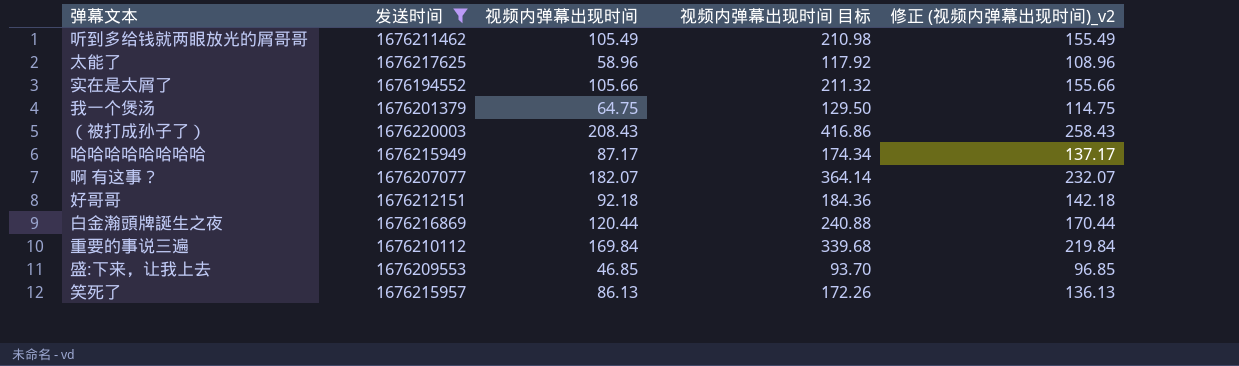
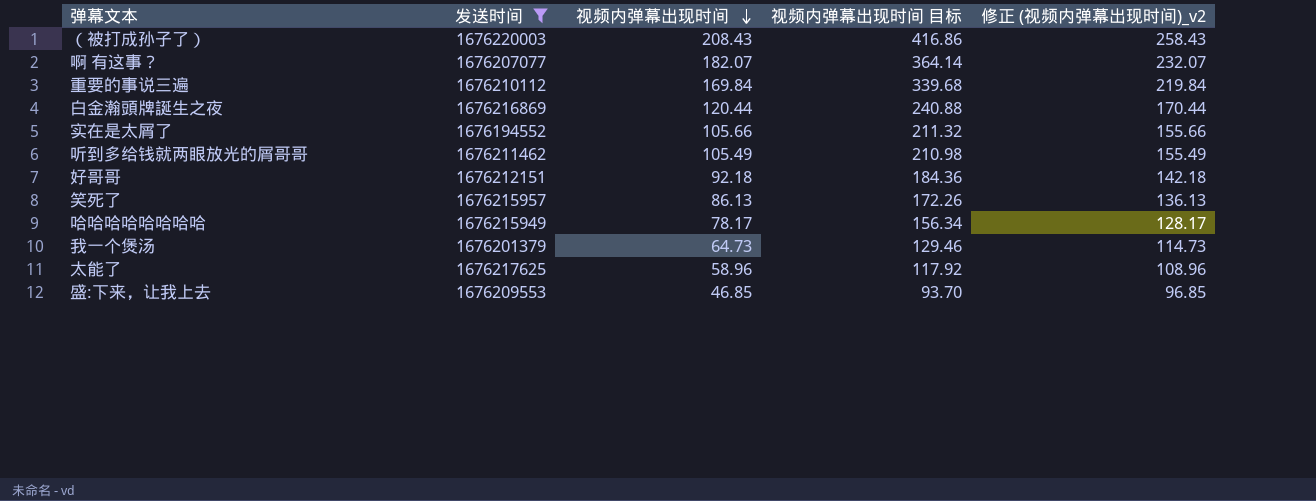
row order: none -> 视频内弹幕出现时间 descending
哈哈哈哈哈哈哈哈 | 视频内弹幕出现时间: 87.17 -> 78.17
哈哈哈哈哈哈哈哈 | 视频内弹幕出现时间 目标: 174.34 -> 156.34
哈哈哈哈哈哈哈哈 | 修正 (视频内弹幕出现时间)_v2: 137.17 -> 128.17
我一个煲汤 | 视频内弹幕出现时间: 64.75 -> 64.73
我一个煲汤 | 视频内弹幕出现时间 目标: 129.50 -> 129.46
我一个煲汤 | 修正 (视频内弹幕出现时间)_v2: 114.75 -> 114.73

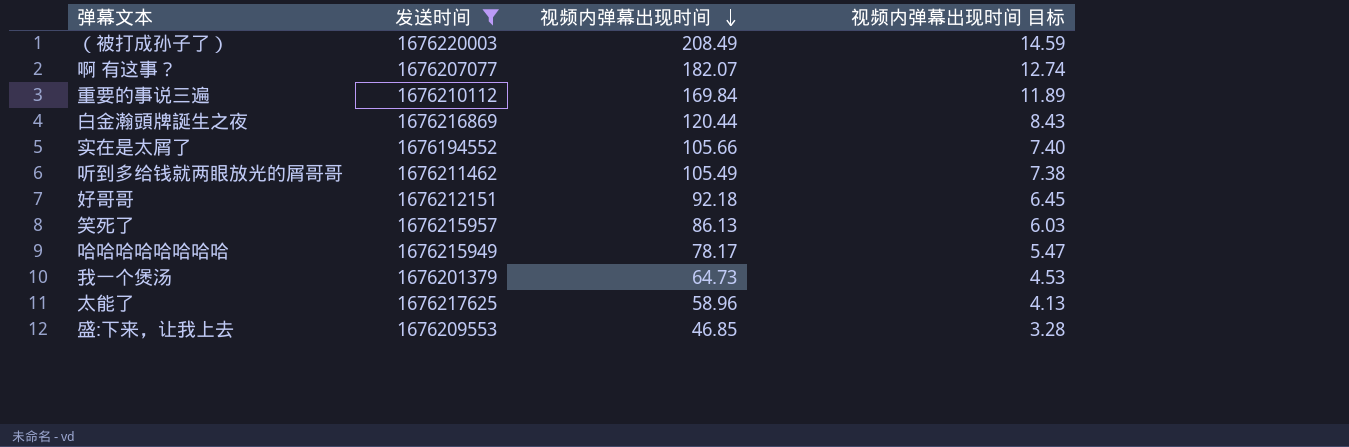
column 修正 (视频内弹幕出现时间)_v2 | formula: [视频内弹幕出现时间] + 50 -> none
column 视频内弹幕出现时间 目标 | formula: [视频内弹幕出现时间] * 2 -> [视频内弹幕出现时间] * 0.07
（被打成孙子了） | 视频内弹幕出现时间: 208.43 -> 208.49

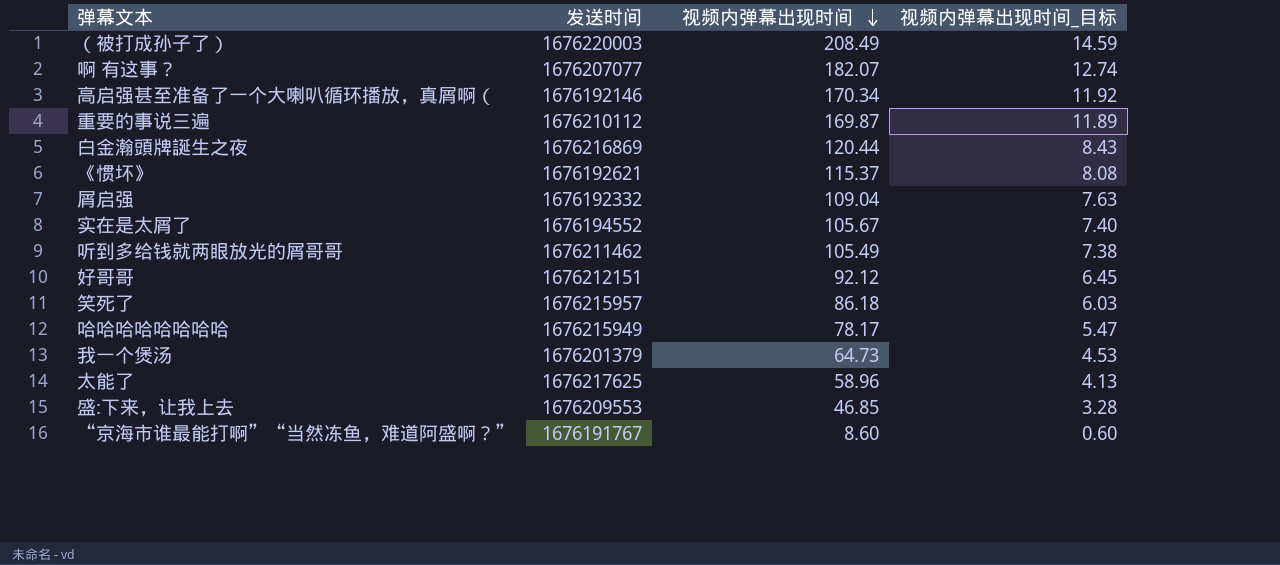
filter: 发送时间 >= 1676194552 -> none
column name: 视频内弹幕出现时间 目标 -> 视频内弹幕出现时间_目标
重要的事说三遍 | 视频内弹幕出现时间: 169.84 -> 169.87
实在是太屑了 | 视频内弹幕出现时间: 105.66 -> 105.67
好哥哥 | 视频内弹幕出现时间: 92.18 -> 92.12
笑死了 | 视频内弹幕出现时间: 86.13 -> 86.18

